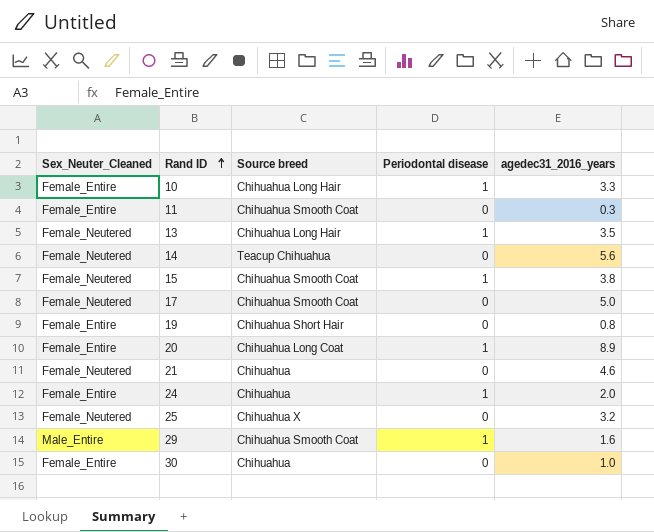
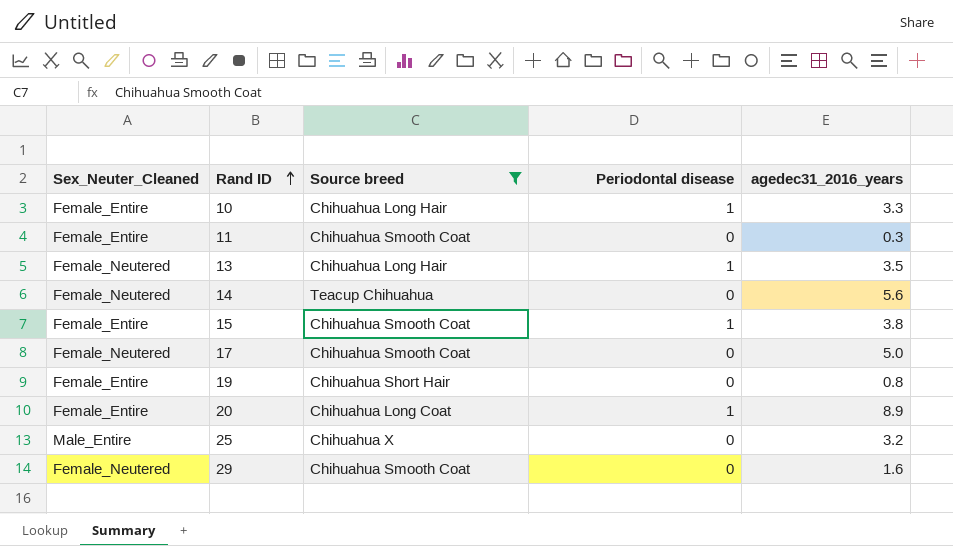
filter: none -> Source breed != Chihuahua
15 | Sex_Neuter_Cleaned: Female_Neutered -> Female_Entire
25 | Sex_Neuter_Cleaned: Female_Neutered -> Male_Entire
29 | Sex_Neuter_Cleaned: Male_Entire -> Female_Neutered
29 | Periodontal disease: 1 -> 0

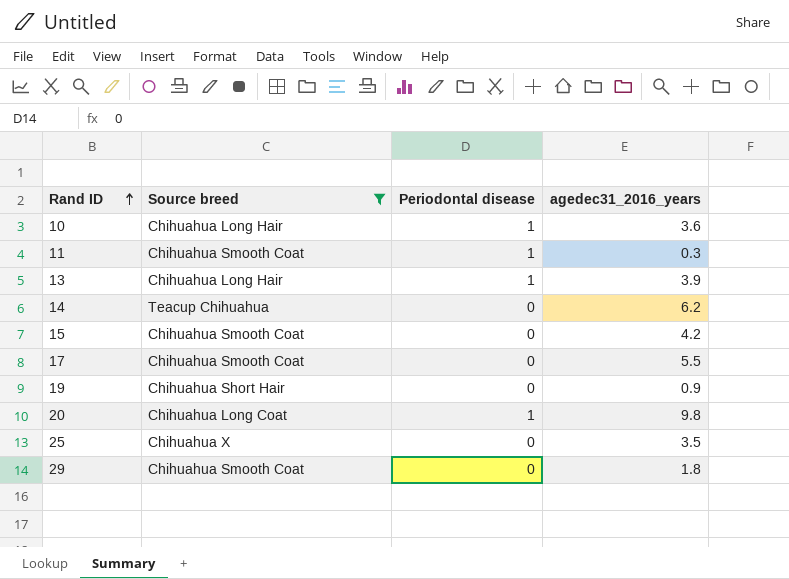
column Sex_Neuter_Cleaned | position: 1 -> none
10 | agedec31_2016_years: 3.3 -> 3.6
11 | Periodontal disease: 0 -> 1
13 | agedec31_2016_years: 3.5 -> 3.9
14 | agedec31_2016_years: 5.6 -> 6.2
15 | Periodontal disease: 1 -> 0
15 | agedec31_2016_years: 3.8 -> 4.2
17 | agedec31_2016_years: 5.0 -> 5.5
19 | agedec31_2016_years: 0.8 -> 0.9
20 | agedec31_2016_years: 8.9 -> 9.8
25 | agedec31_2016_years: 3.2 -> 3.5
29 | agedec31_2016_years: 1.6 -> 1.8

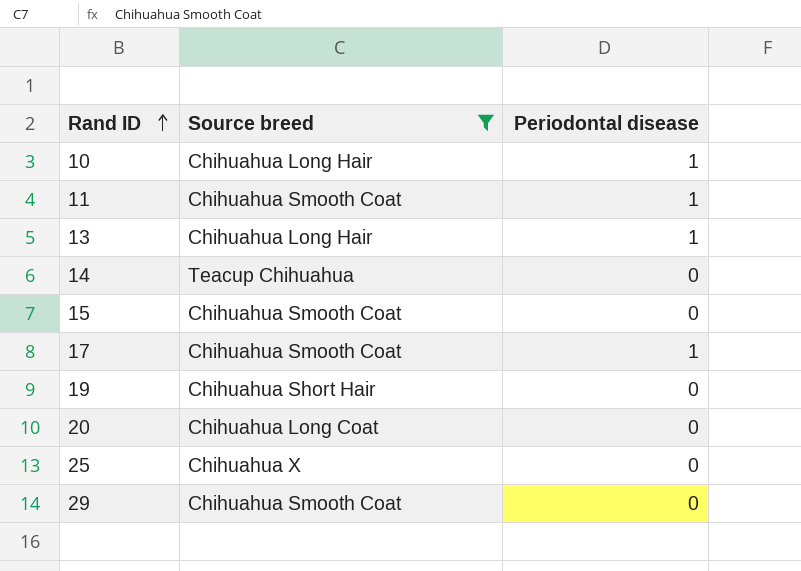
column agedec31_2016_years | position: 4 -> none
17 | Periodontal disease: 0 -> 1
20 | Periodontal disease: 1 -> 0

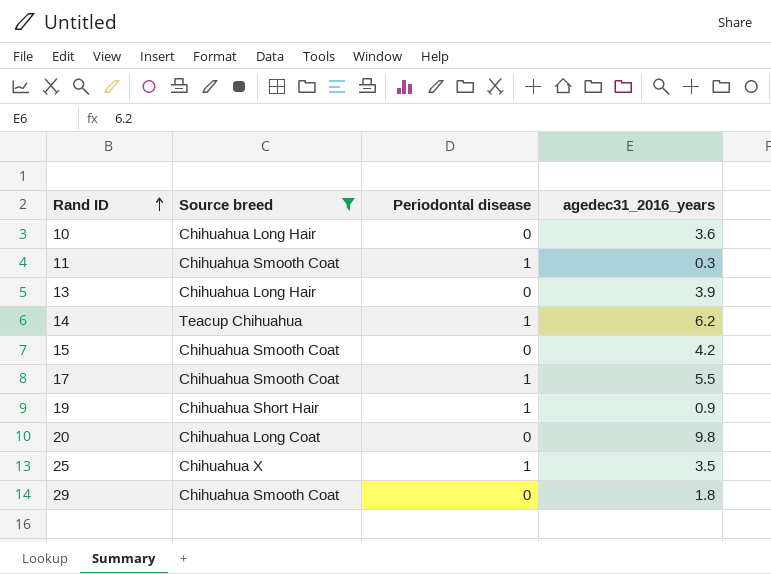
column agedec31_2016_years | position: none -> 4
10 | Periodontal disease: 1 -> 0
13 | Periodontal disease: 1 -> 0
14 | Periodontal disease: 0 -> 1
19 | Periodontal disease: 0 -> 1
25 | Periodontal disease: 0 -> 1

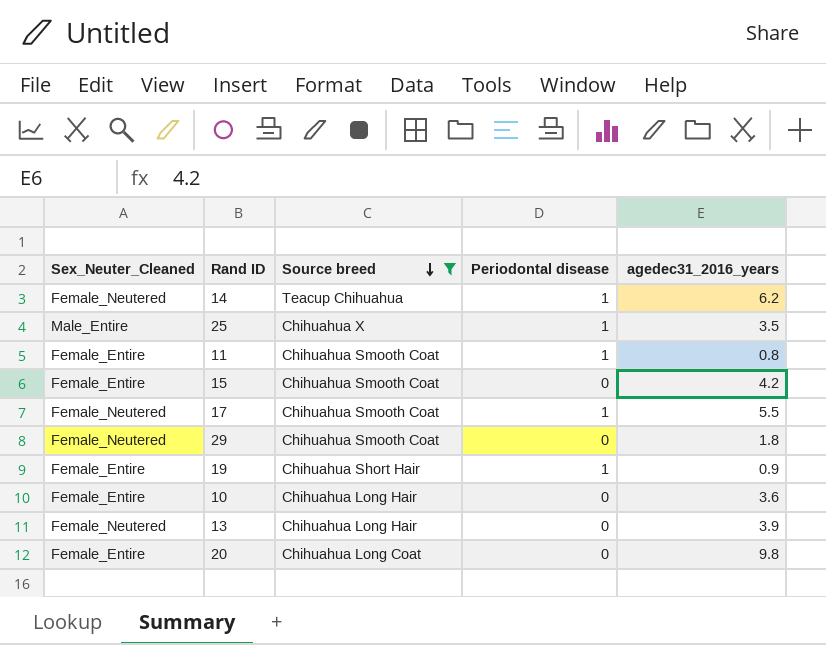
row order: Rand ID ascending -> Source breed descending
column Sex_Neuter_Cleaned | position: none -> 1
11 | agedec31_2016_years: 0.3 -> 0.8

